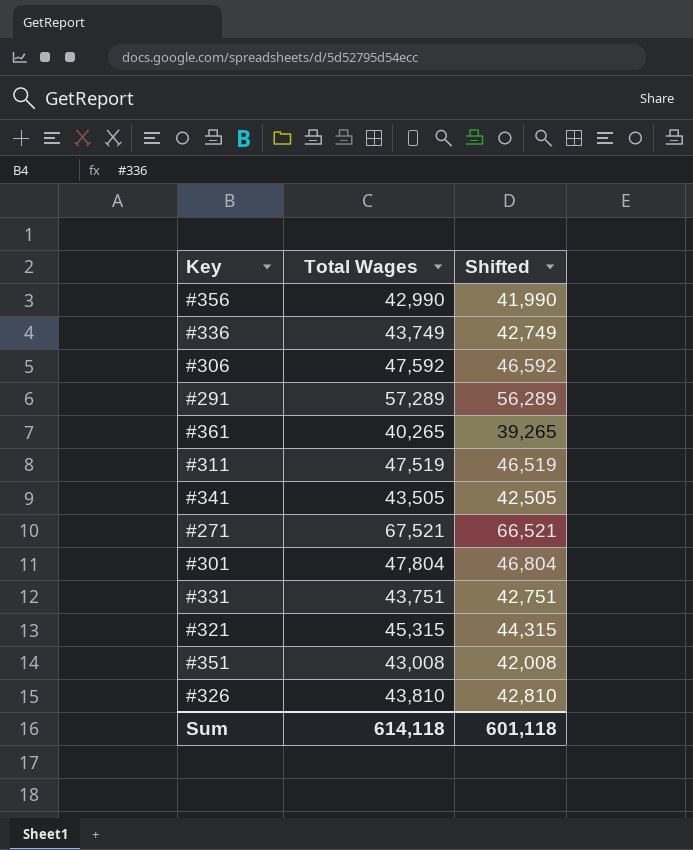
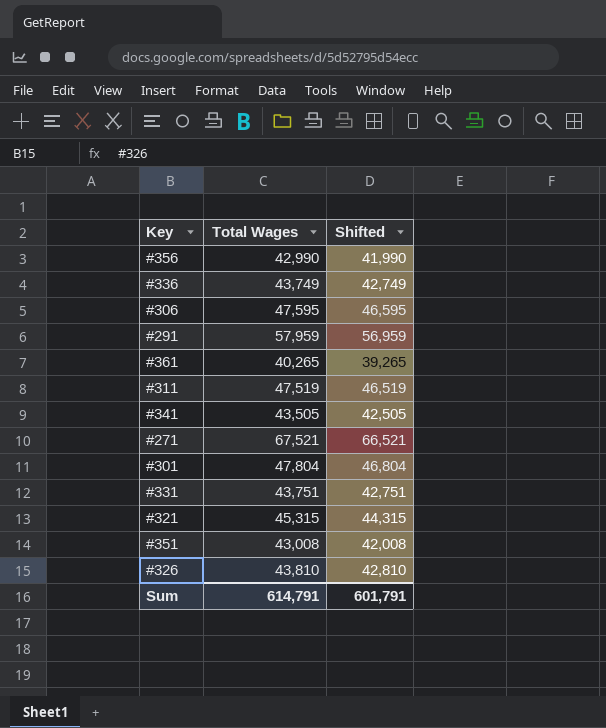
#306 | Total Wages: 47,592 -> 47,595
#306 | Shifted: 46,592 -> 46,595
#291 | Total Wages: 57,289 -> 57,959
#291 | Shifted: 56,289 -> 56,959
Sum | Total Wages: 614,118 -> 614,791
Sum | Shifted: 601,118 -> 601,791

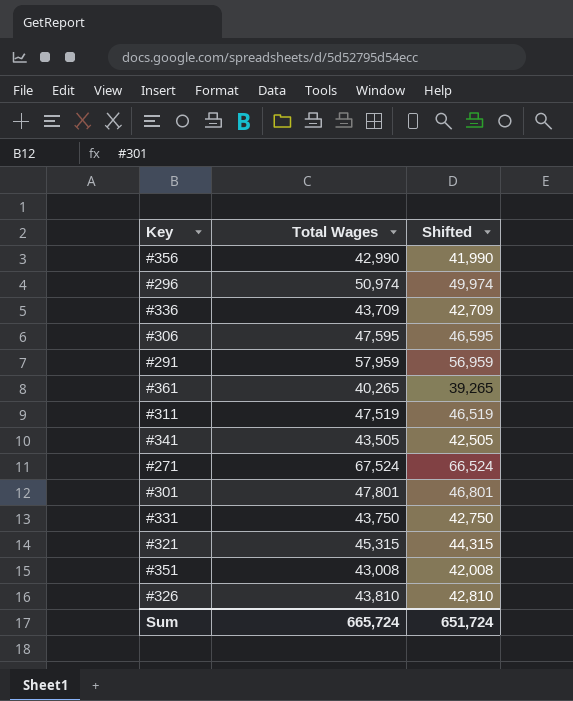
row #296: none -> 50,974 | 49,974
#336 | Total Wages: 43,749 -> 43,709
#336 | Shifted: 42,749 -> 42,709
#271 | Total Wages: 67,521 -> 67,524
#271 | Shifted: 66,521 -> 66,524
#301 | Total Wages: 47,804 -> 47,801
#301 | Shifted: 46,804 -> 46,801
#331 | Total Wages: 43,751 -> 43,750
#331 | Shifted: 42,751 -> 42,750
Sum | Total Wages: 614,791 -> 665,724
Sum | Shifted: 601,791 -> 651,724

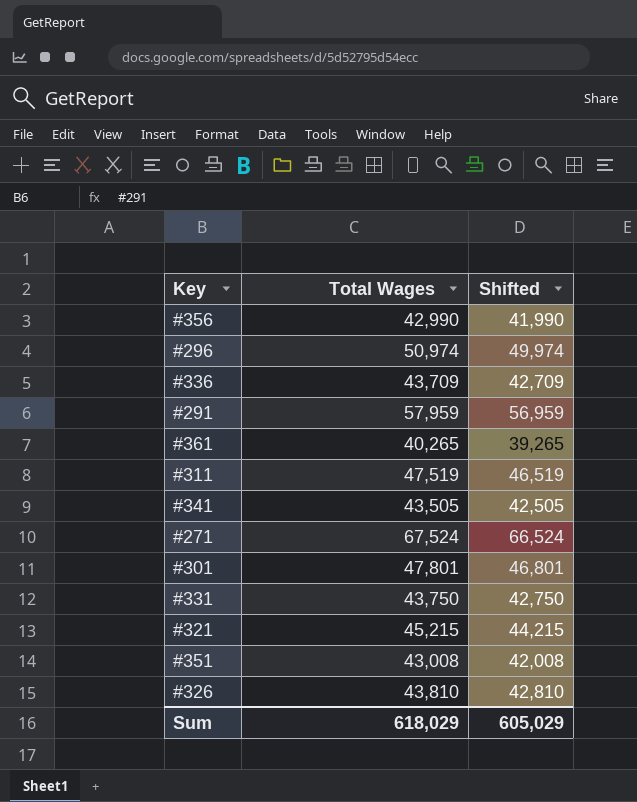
row #306: 47,595 | 46,595 -> none
#321 | Total Wages: 45,315 -> 45,215
#321 | Shifted: 44,315 -> 44,215
Sum | Total Wages: 665,724 -> 618,029
Sum | Shifted: 651,724 -> 605,029

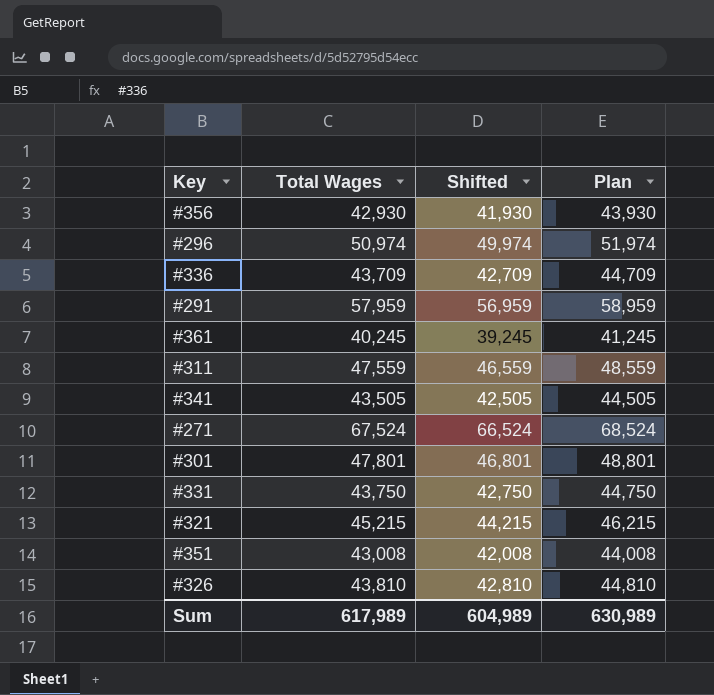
column Plan | formula: none -> [Total Wages] + 1000
#356 | Total Wages: 42,990 -> 42,930
#356 | Shifted: 41,990 -> 41,930
#361 | Total Wages: 40,265 -> 40,245
#361 | Shifted: 39,265 -> 39,245
#311 | Total Wages: 47,519 -> 47,559
#311 | Shifted: 46,519 -> 46,559
Sum | Total Wages: 618,029 -> 617,989
Sum | Shifted: 605,029 -> 604,989

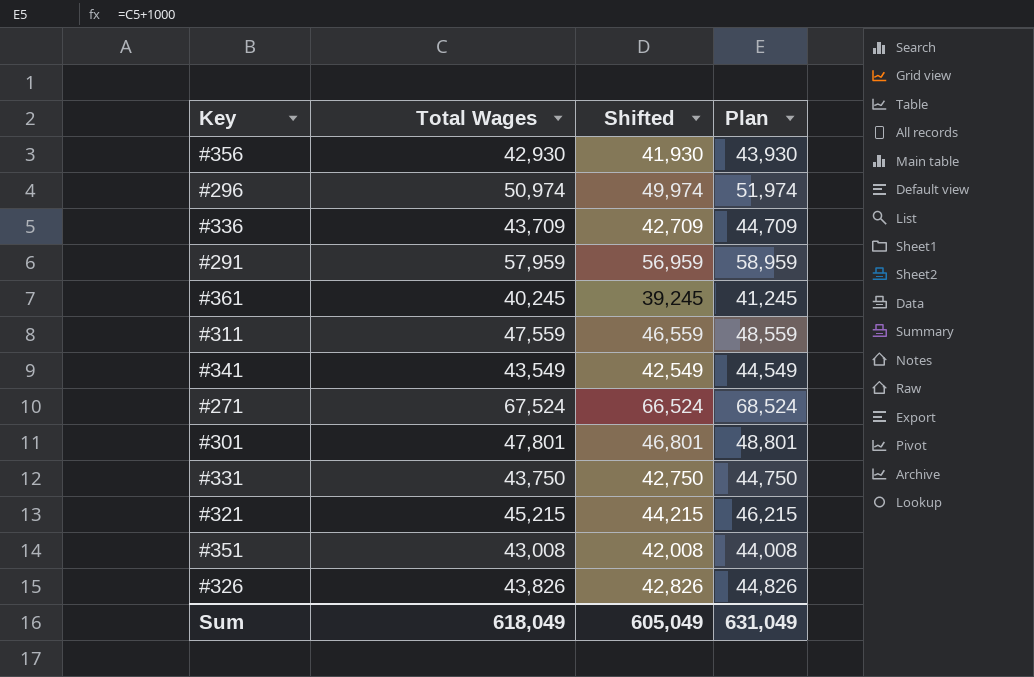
#341 | Total Wages: 43,505 -> 43,549
#341 | Shifted: 42,505 -> 42,549
#341 | Plan: 44,505 -> 44,549
#326 | Total Wages: 43,810 -> 43,826
#326 | Shifted: 42,810 -> 42,826
#326 | Plan: 44,810 -> 44,826
Sum | Total Wages: 617,989 -> 618,049
Sum | Shifted: 604,989 -> 605,049
Sum | Plan: 630,989 -> 631,049

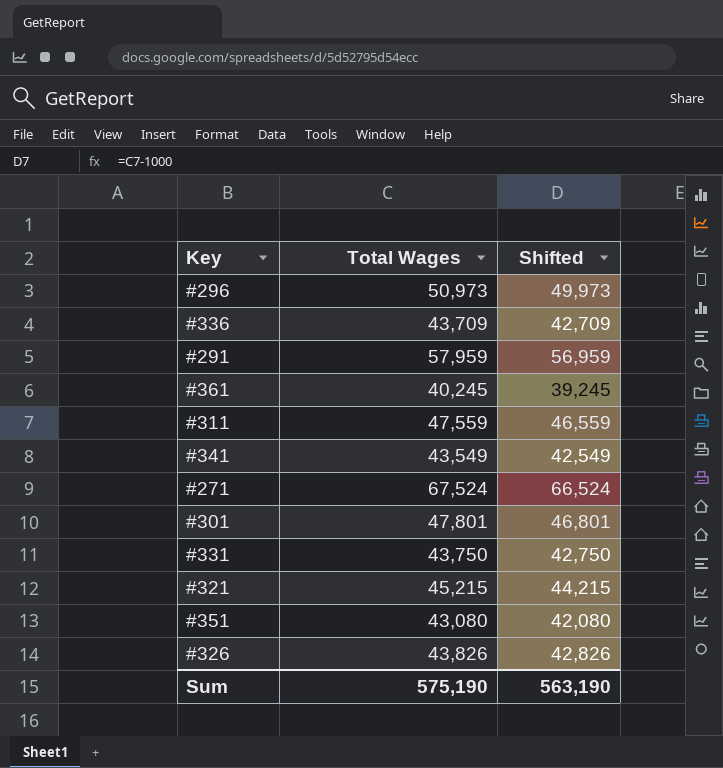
column Plan | formula: [Total Wages] + 1000 -> none
row #356: 42,930 | 41,930 | 43,930 -> none
#296 | Total Wages: 50,974 -> 50,973
#296 | Shifted: 49,974 -> 49,973
#351 | Total Wages: 43,008 -> 43,080
#351 | Shifted: 42,008 -> 42,080
Sum | Total Wages: 618,049 -> 575,190
Sum | Shifted: 605,049 -> 563,190

